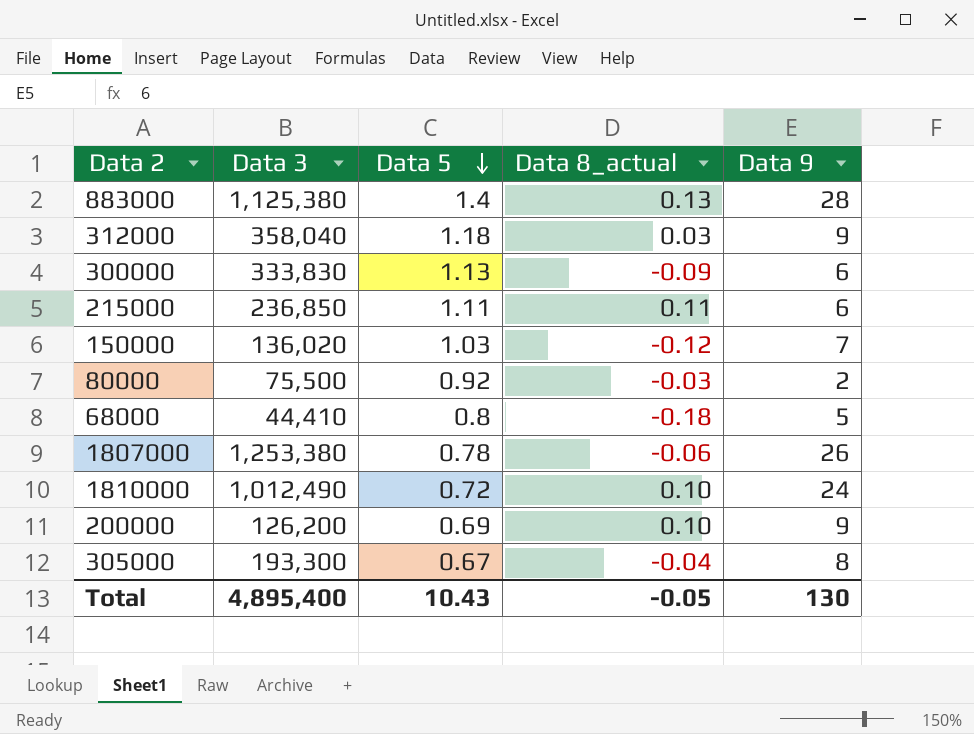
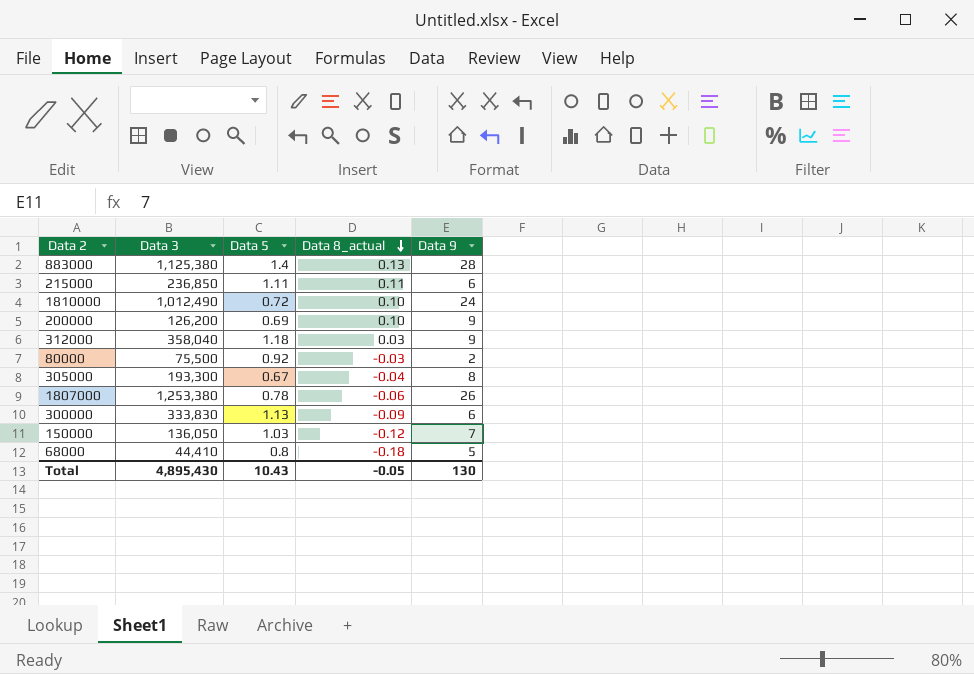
row order: Data 5 descending -> Data 8_actual descending
150000 | Data 3: 136,020 -> 136,050
Total | Data 3: 4,895,400 -> 4,895,430

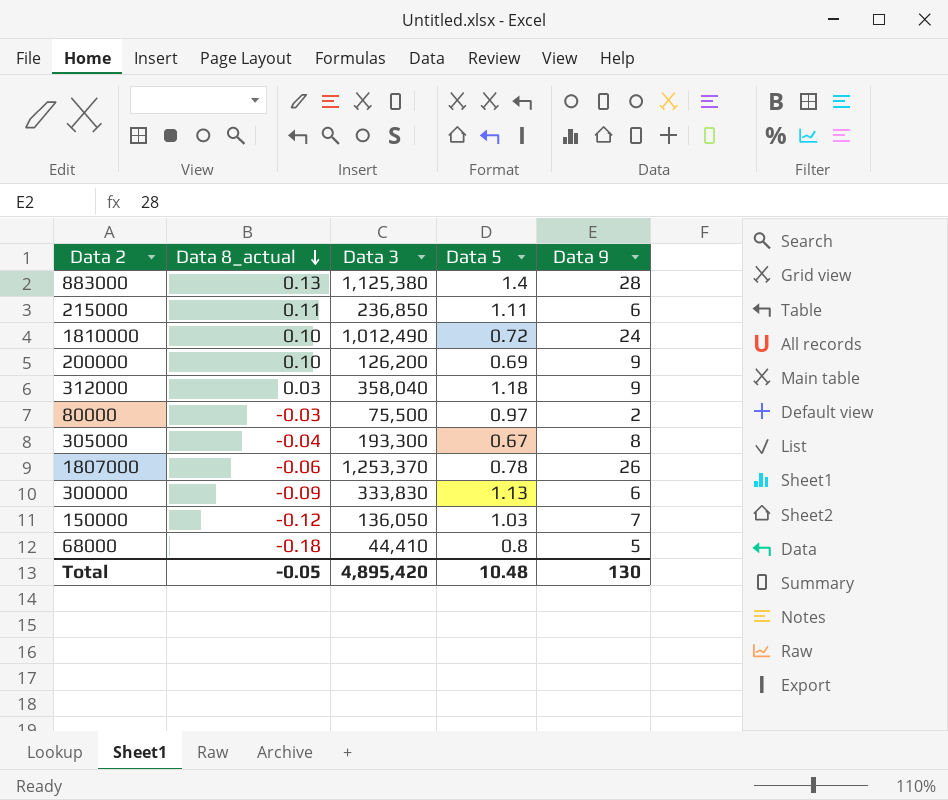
column Data 8_actual | position: 4 -> 2
80000 | Data 5: 0.92 -> 0.97
1807000 | Data 3: 1,253,380 -> 1,253,370
Total | Data 3: 4,895,430 -> 4,895,420
Total | Data 5: 10.43 -> 10.48

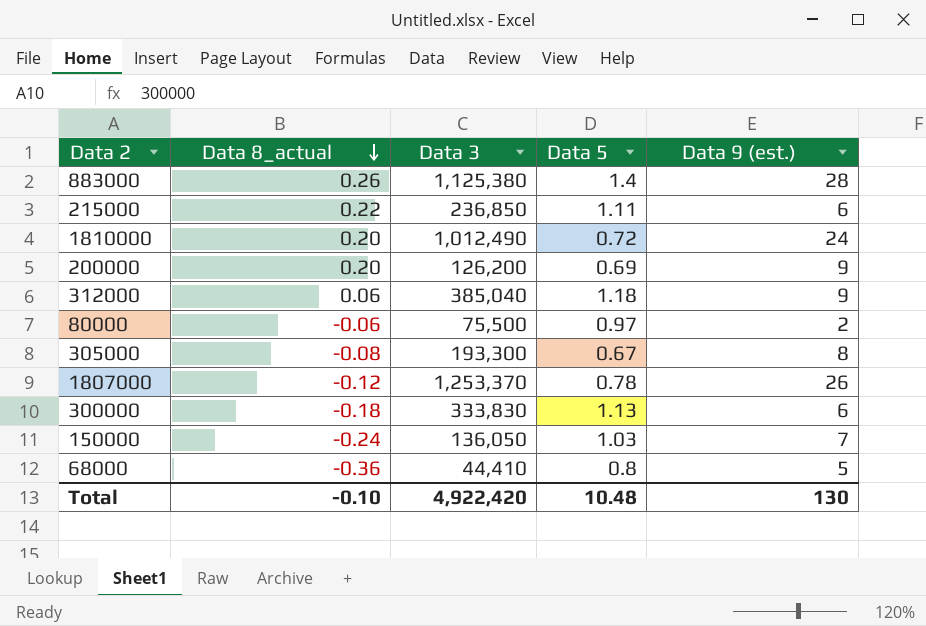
column name: Data 9 -> Data 9 (est.)
883000 | Data 8_actual: 0.13 -> 0.26
215000 | Data 8_actual: 0.11 -> 0.22
1810000 | Data 8_actual: 0.10 -> 0.20
200000 | Data 8_actual: 0.10 -> 0.20
312000 | Data 8_actual: 0.03 -> 0.06
312000 | Data 3: 358,040 -> 385,040
80000 | Data 8_actual: -0.03 -> -0.06
305000 | Data 8_actual: -0.04 -> -0.08
1807000 | Data 8_actual: -0.06 -> -0.12
300000 | Data 8_actual: -0.09 -> -0.18
150000 | Data 8_actual: -0.12 -> -0.24
68000 | Data 8_actual: -0.18 -> -0.36
Total | Data 8_actual: -0.05 -> -0.10
Total | Data 3: 4,895,420 -> 4,922,420

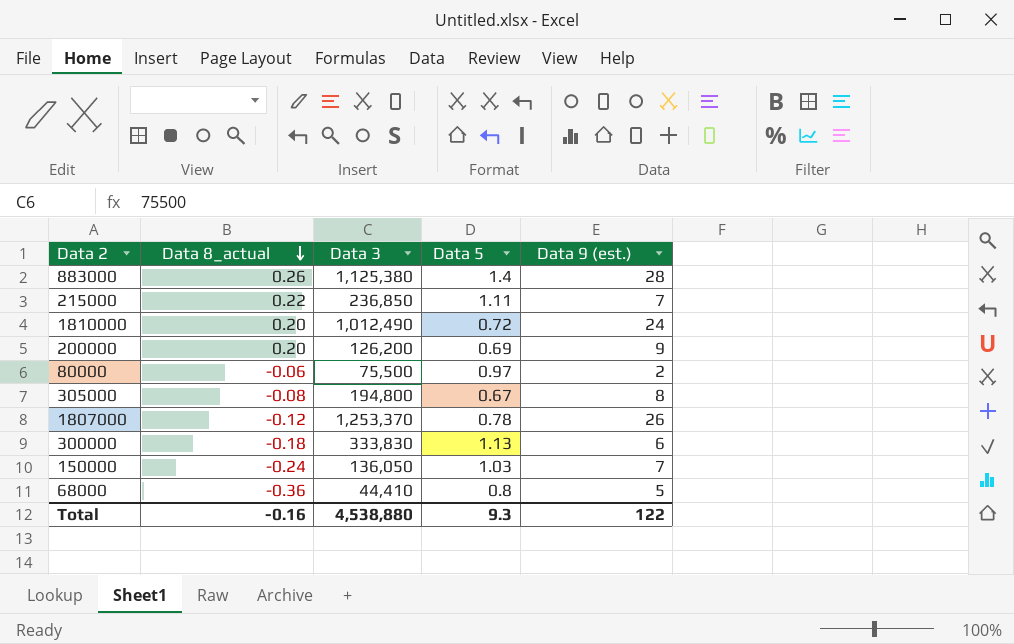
row 312000: 0.06 | 385,040 | 1.18 | 9 -> none
215000 | Data 9 (est.): 6 -> 7
305000 | Data 3: 193,300 -> 194,800
Total | Data 8_actual: -0.10 -> -0.16
Total | Data 3: 4,922,420 -> 4,538,880
Total | Data 5: 10.48 -> 9.3
Total | Data 9 (est.): 130 -> 122

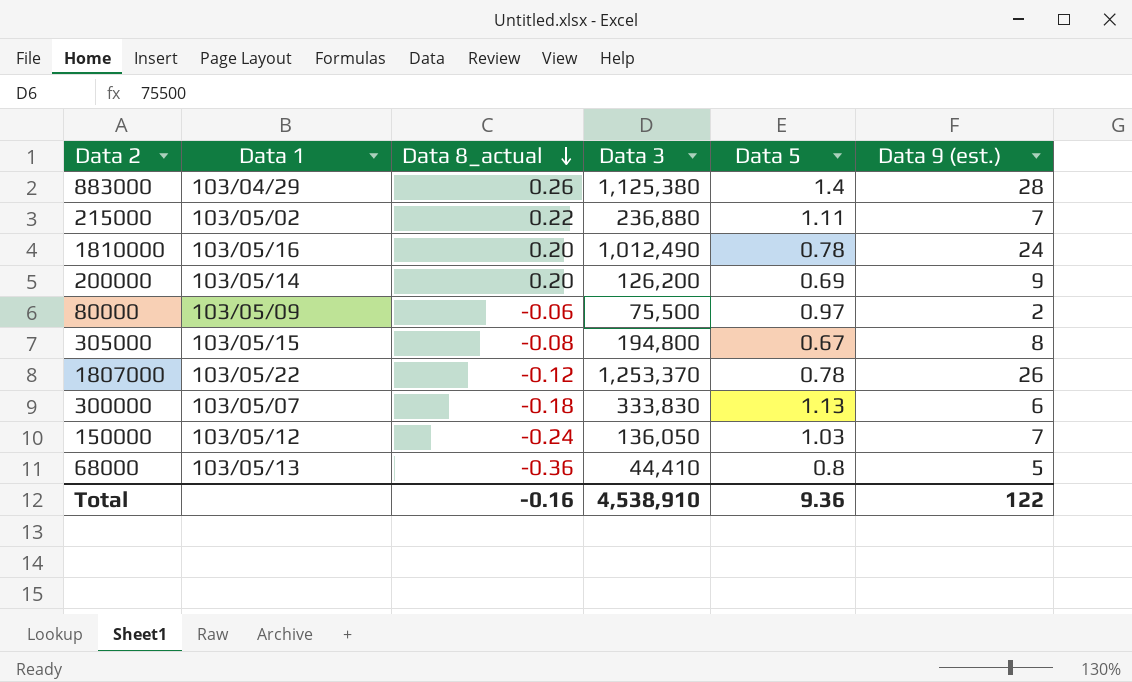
column Data 1 | position: none -> 2
215000 | Data 3: 236,850 -> 236,880
1810000 | Data 5: 0.72 -> 0.78
Total | Data 3: 4,538,880 -> 4,538,910
Total | Data 5: 9.3 -> 9.36

